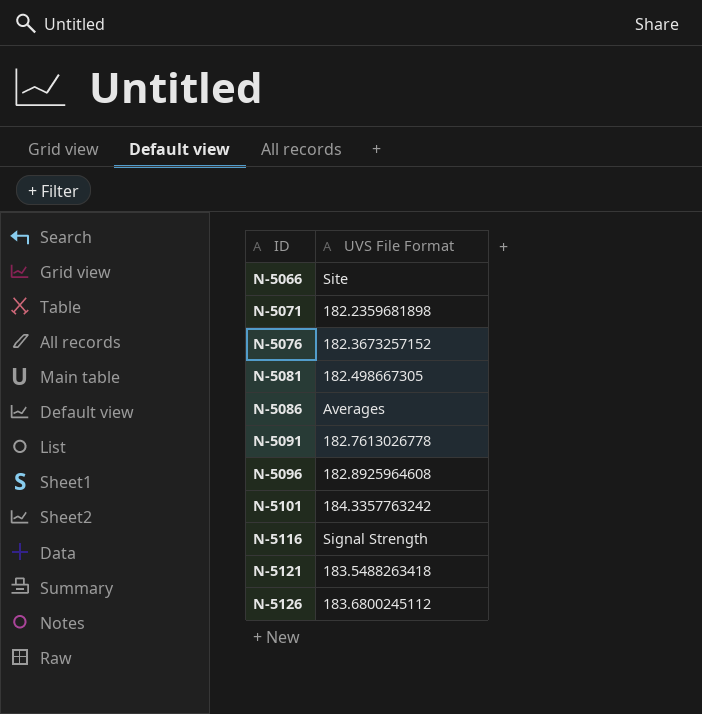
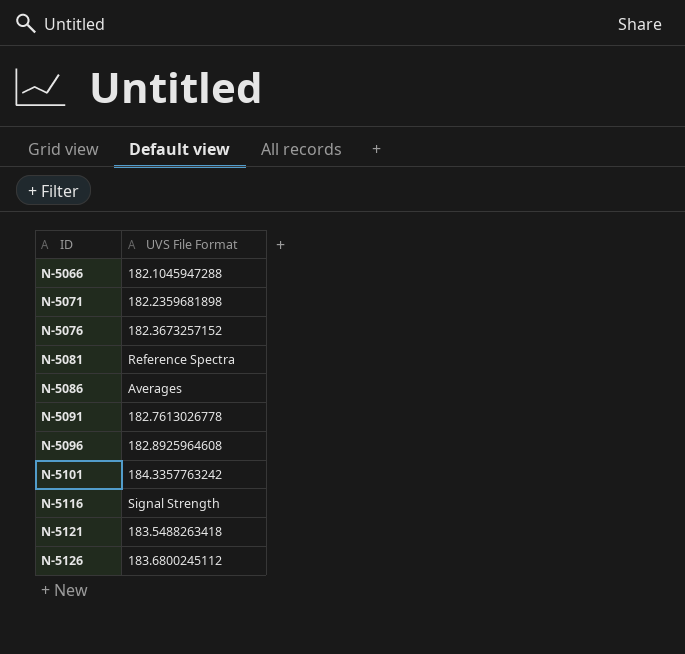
N-5066 | UVS File Format: Site -> 182.1045947288
N-5081 | UVS File Format: 182.498667305 -> Reference Spectra

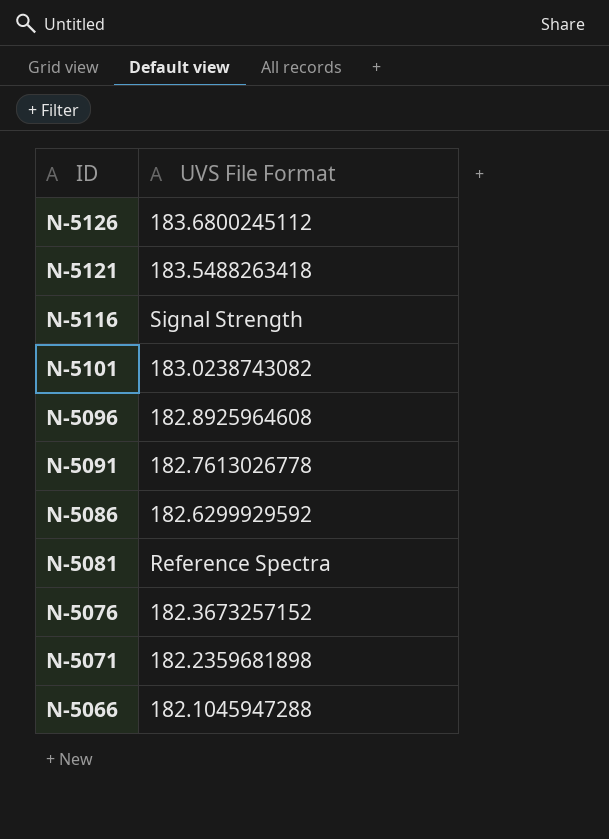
row order: ID ascending -> ID descending
N-5101 | UVS File Format: 184.3357763242 -> 183.0238743082
N-5086 | UVS File Format: Averages -> 182.6299929592

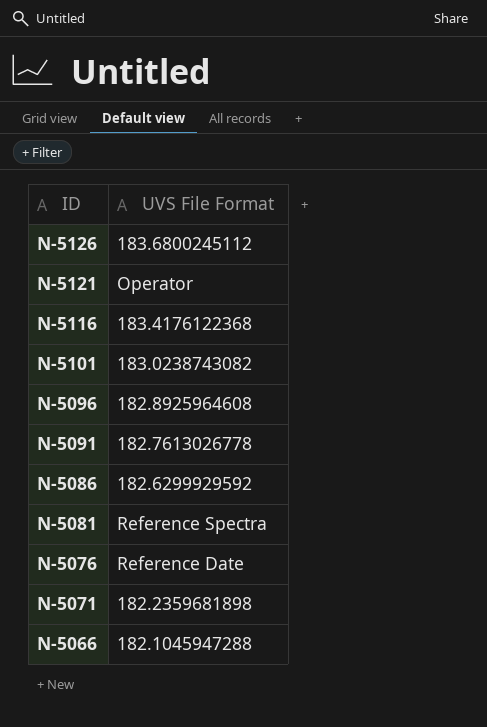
N-5121 | UVS File Format: 183.5488263418 -> Operator
N-5116 | UVS File Format: Signal Strength -> 183.4176122368
N-5076 | UVS File Format: 182.3673257152 -> Reference Date

